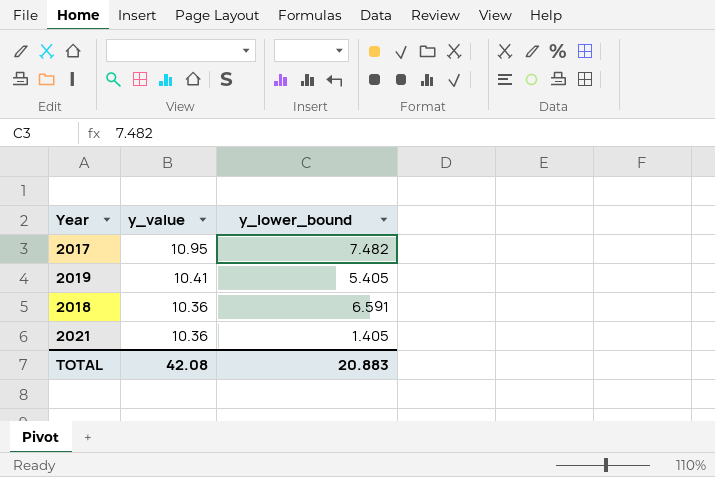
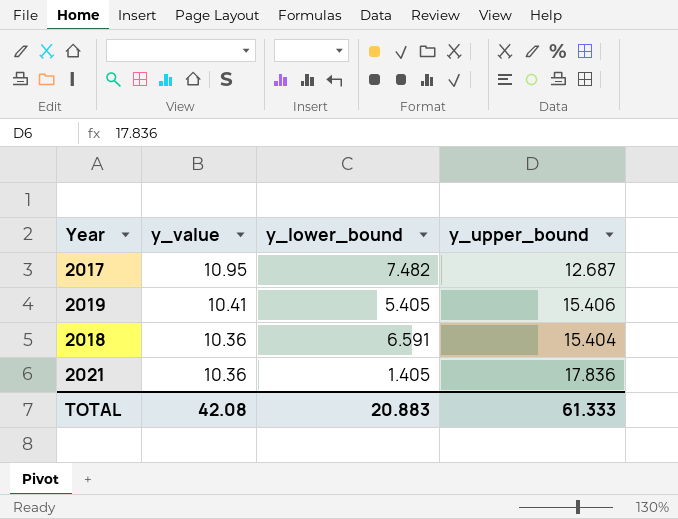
column y_upper_bound | position: none -> 4

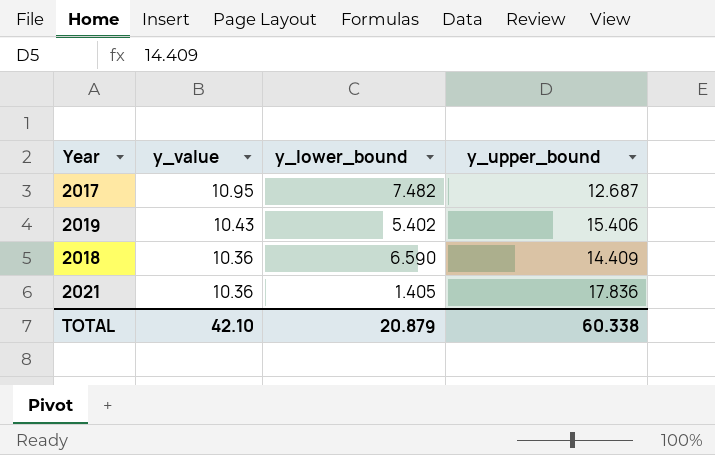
2019 | y_value: 10.41 -> 10.43
2019 | y_lower_bound: 5.405 -> 5.402
2018 | y_lower_bound: 6.591 -> 6.590
2018 | y_upper_bound: 15.404 -> 14.409
TOTAL | y_value: 42.08 -> 42.10
TOTAL | y_lower_bound: 20.883 -> 20.879
TOTAL | y_upper_bound: 61.333 -> 60.338

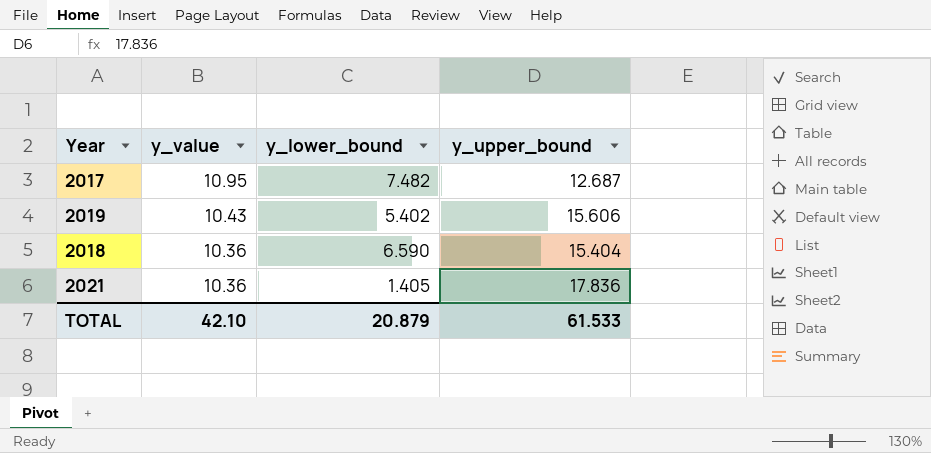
2019 | y_upper_bound: 15.406 -> 15.606
2018 | y_upper_bound: 14.409 -> 15.404
TOTAL | y_upper_bound: 60.338 -> 61.533

